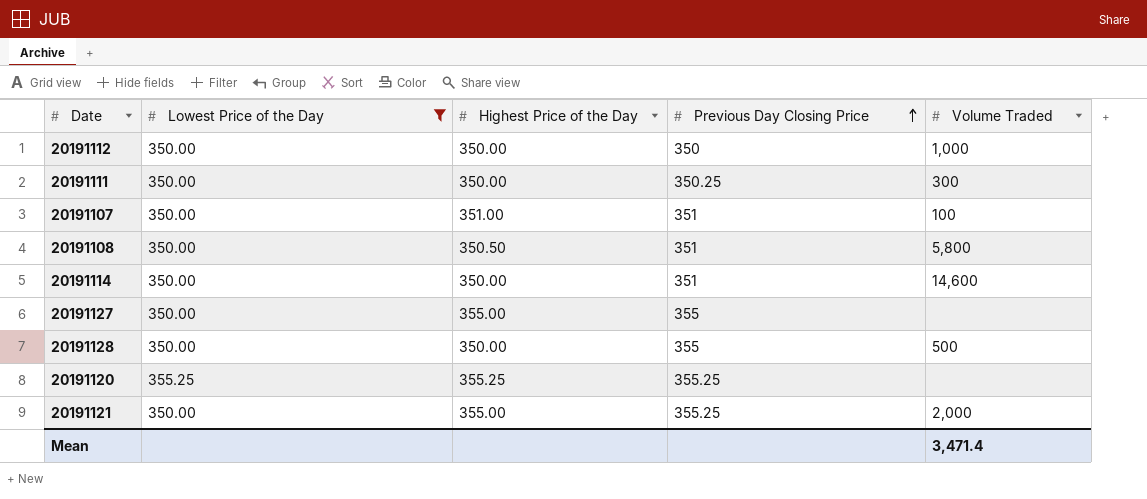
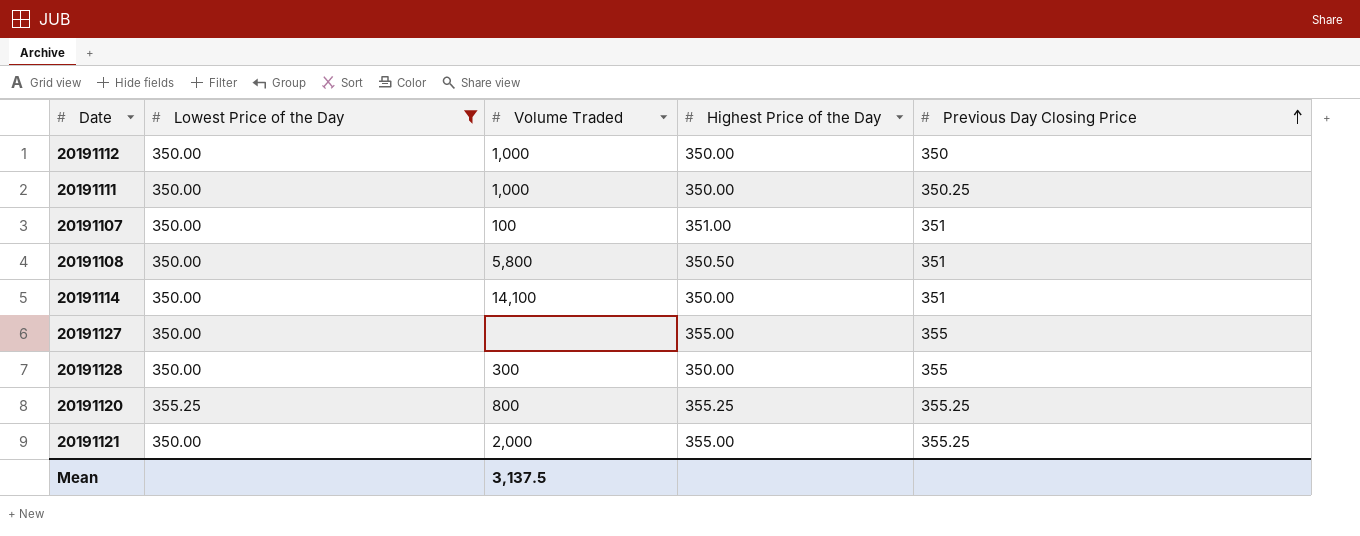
column Volume Traded | position: 5 -> 3
20191111 | Volume Traded: 300 -> 1,000
20191114 | Volume Traded: 14,600 -> 14,100
20191128 | Volume Traded: 500 -> 300
20191120 | Volume Traded: none -> 800
Mean | Volume Traded: 3,471.4 -> 3,137.5

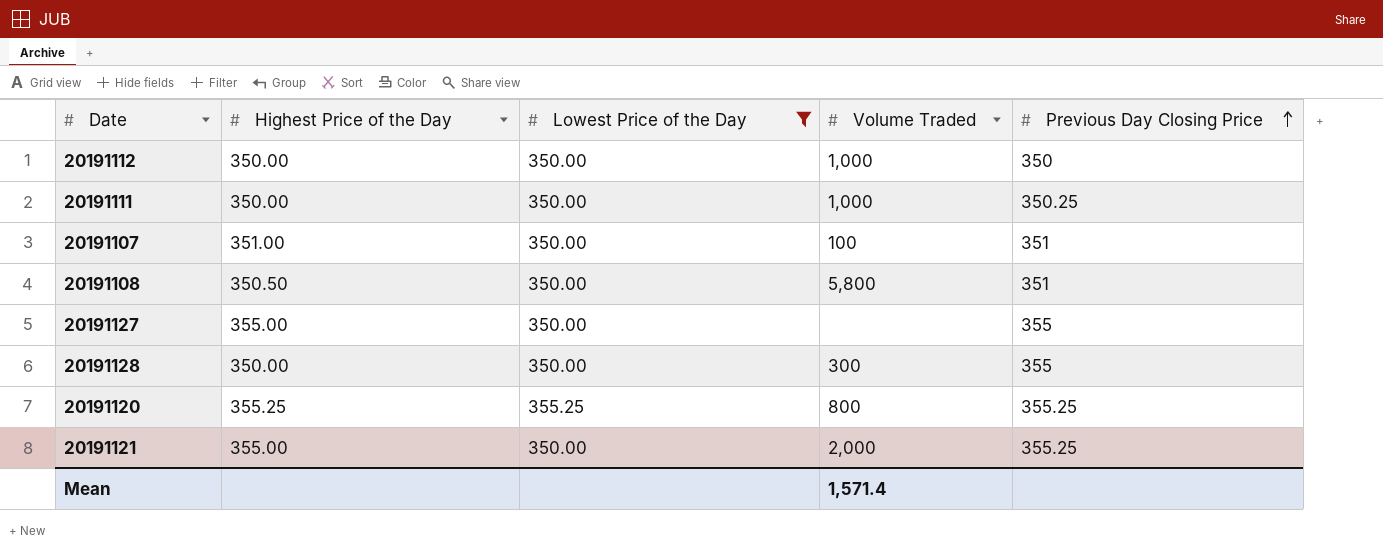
column Highest Price of the Day | position: 4 -> 2
row 20191114: 350.00 | 14,100 | 350.00 | 351 -> none
Mean | Volume Traded: 3,137.5 -> 1,571.4

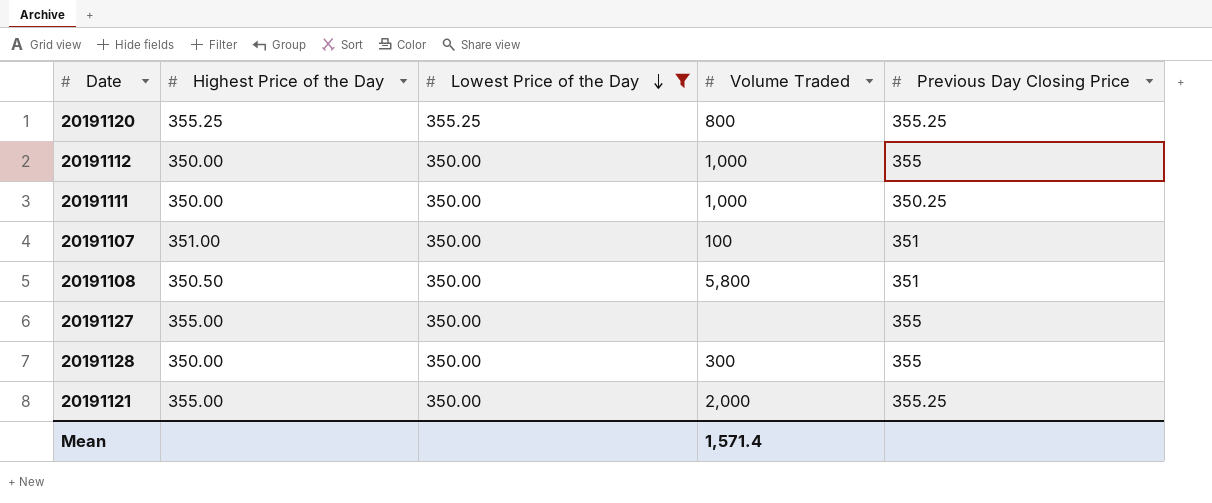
row order: Previous Day Closing Price ascending -> Lowest Price of the Day descending
20191112 | Previous Day Closing Price: 350 -> 355

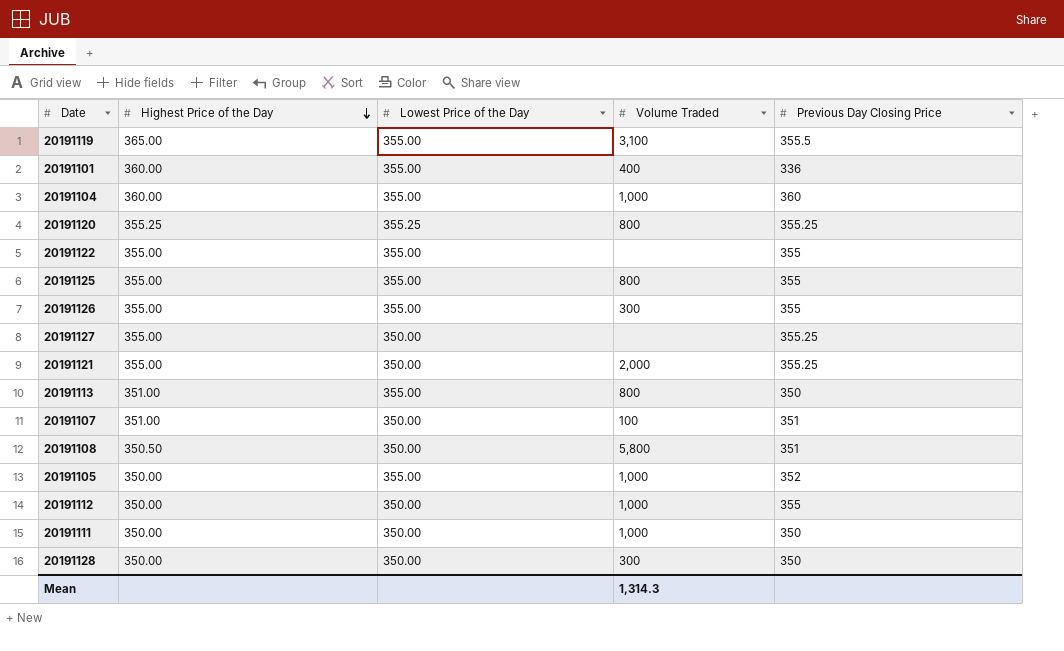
filter: Lowest Price of the Day != 355.00 -> none
row order: Lowest Price of the Day descending -> Highest Price of the Day descending
20191127 | Previous Day Closing Price: 355 -> 355.25
20191111 | Previous Day Closing Price: 350.25 -> 350
20191128 | Previous Day Closing Price: 355 -> 350
Mean | Volume Traded: 1,571.4 -> 1,314.3

